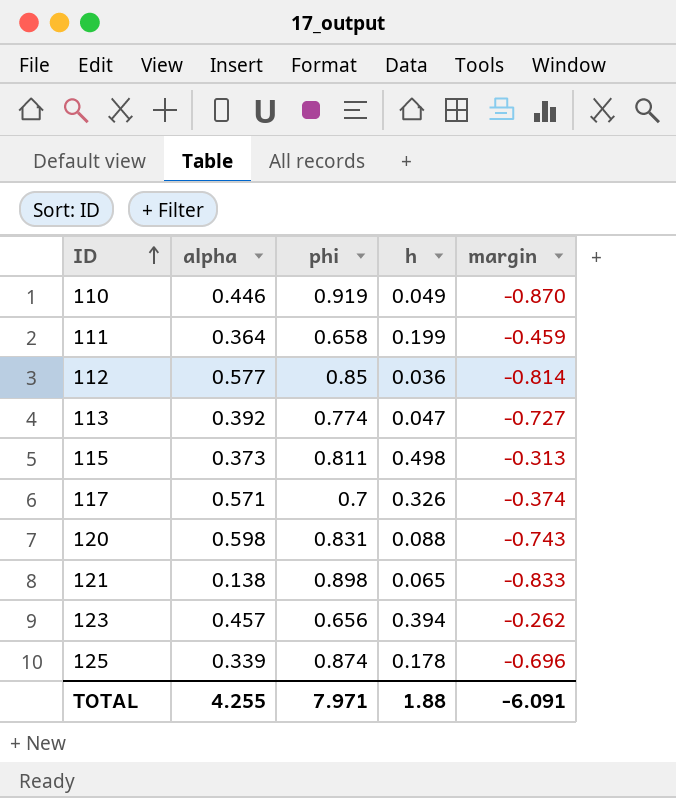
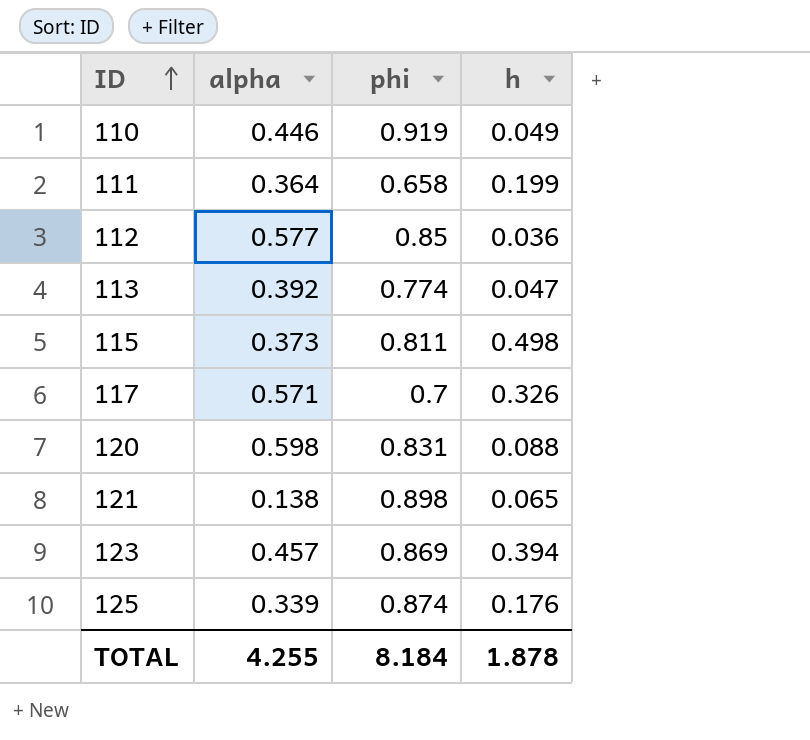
column margin | formula: [h] - [phi] -> none
123 | phi: 0.656 -> 0.869
125 | h: 0.178 -> 0.176
TOTAL | phi: 7.971 -> 8.184
TOTAL | h: 1.88 -> 1.878

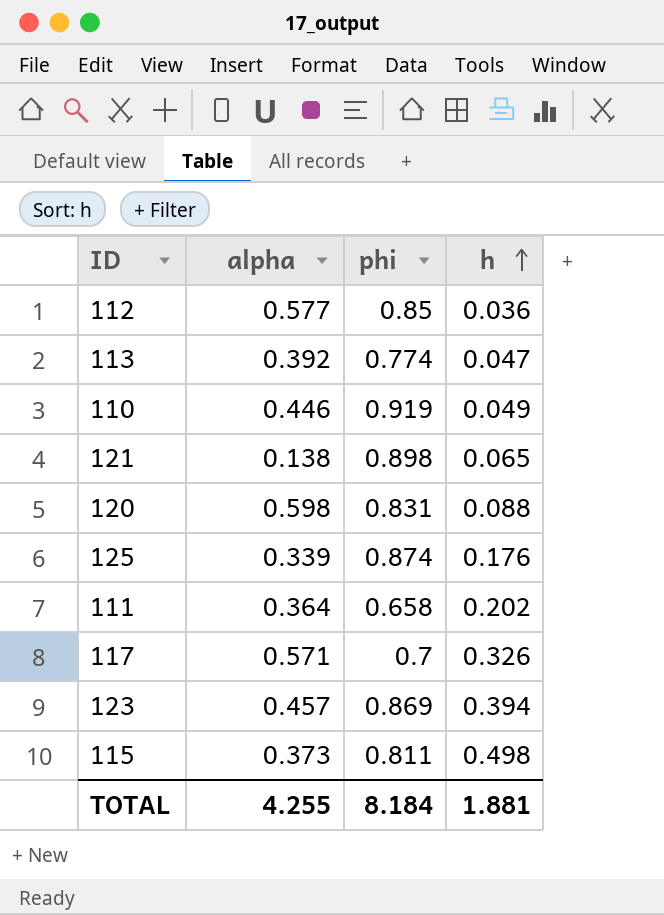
row order: ID ascending -> h ascending
111 | h: 0.199 -> 0.202
TOTAL | h: 1.878 -> 1.881

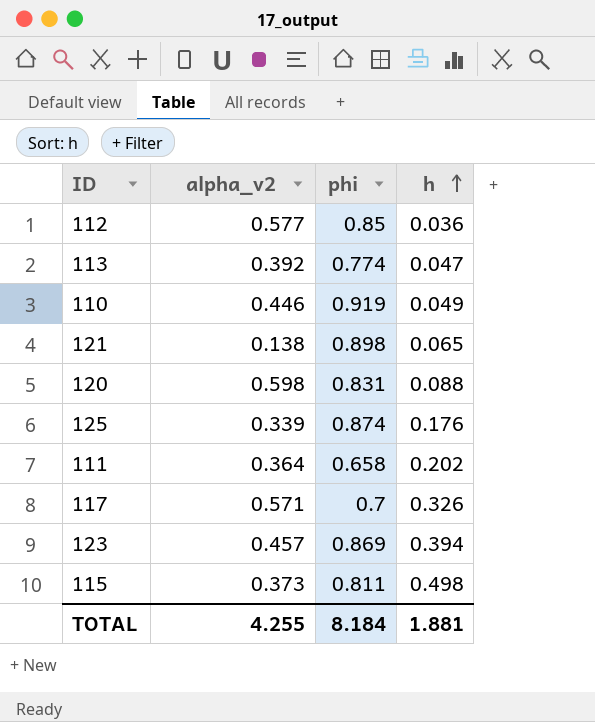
column name: alpha -> alpha_v2

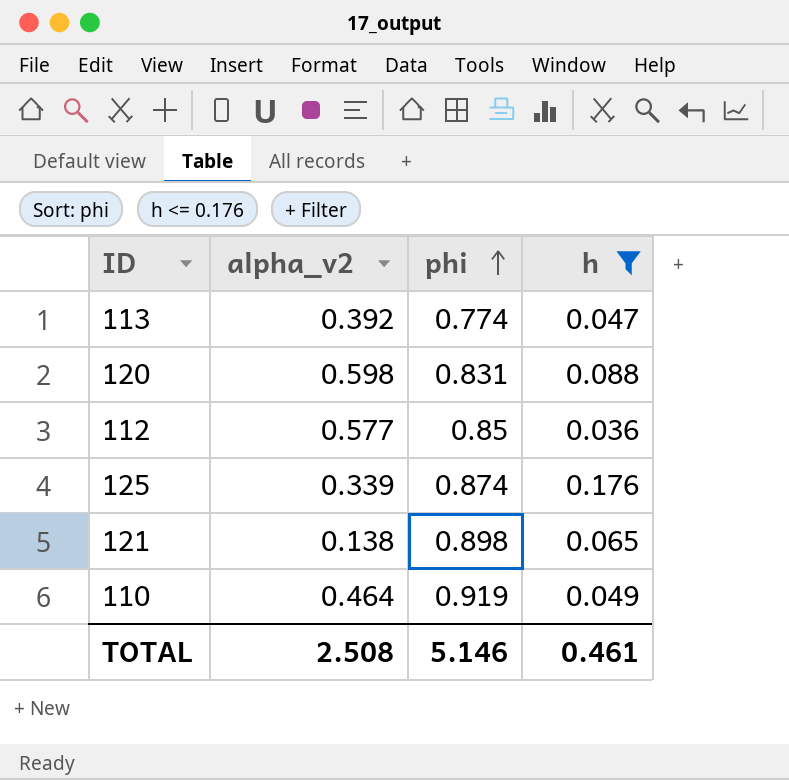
filter: none -> h <= 0.176
row order: h ascending -> phi ascending
110 | alpha_v2: 0.446 -> 0.464
TOTAL | alpha_v2: 4.255 -> 2.508
TOTAL | phi: 8.184 -> 5.146
TOTAL | h: 1.881 -> 0.461

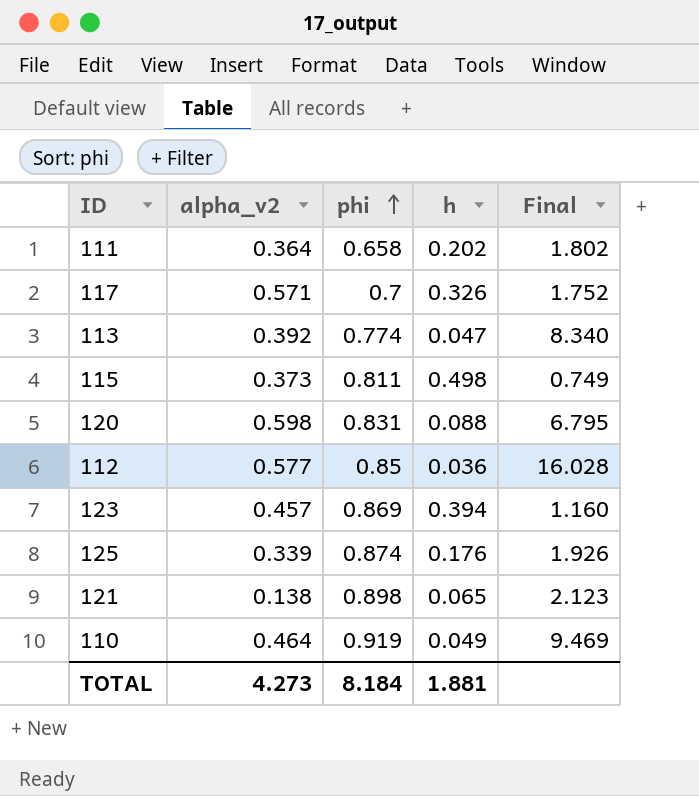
filter: h <= 0.176 -> none
column Final | formula: none -> [alpha_v2] / [h]
TOTAL | alpha_v2: 2.508 -> 4.273
TOTAL | phi: 5.146 -> 8.184
TOTAL | h: 0.461 -> 1.881

